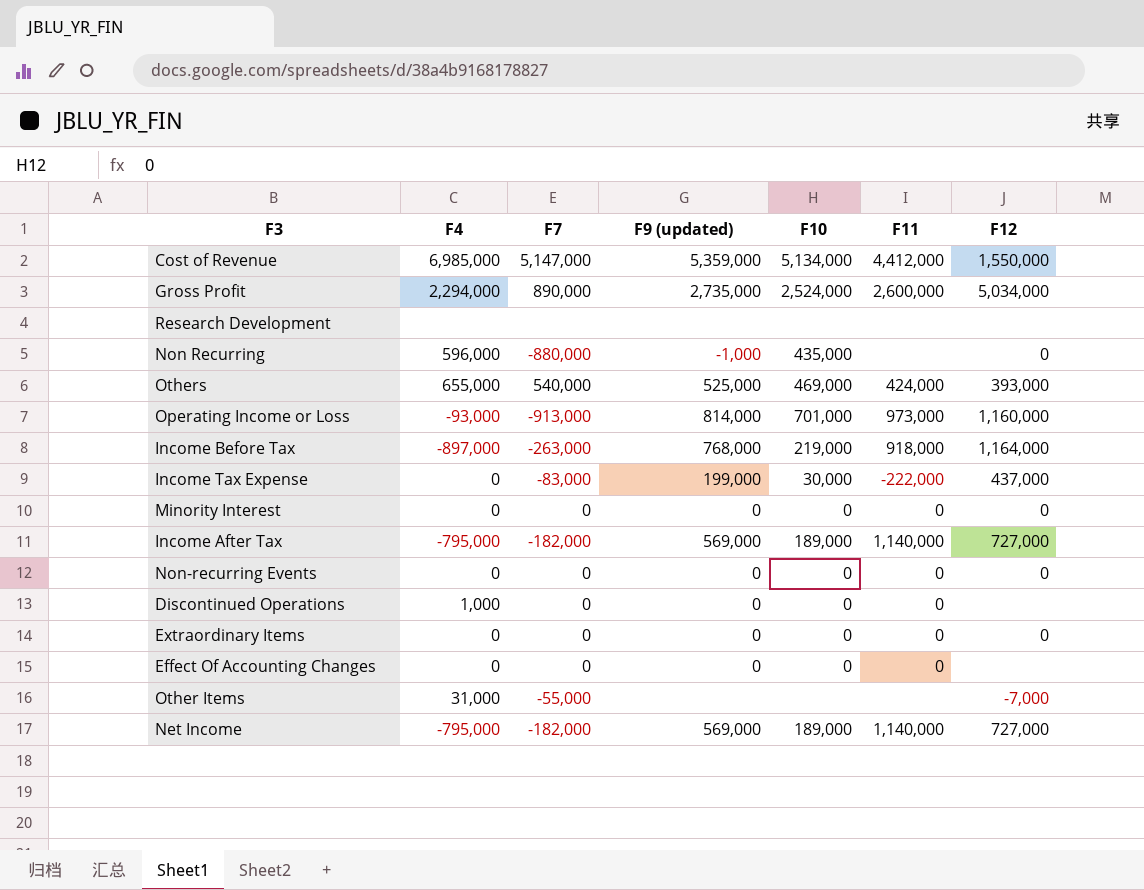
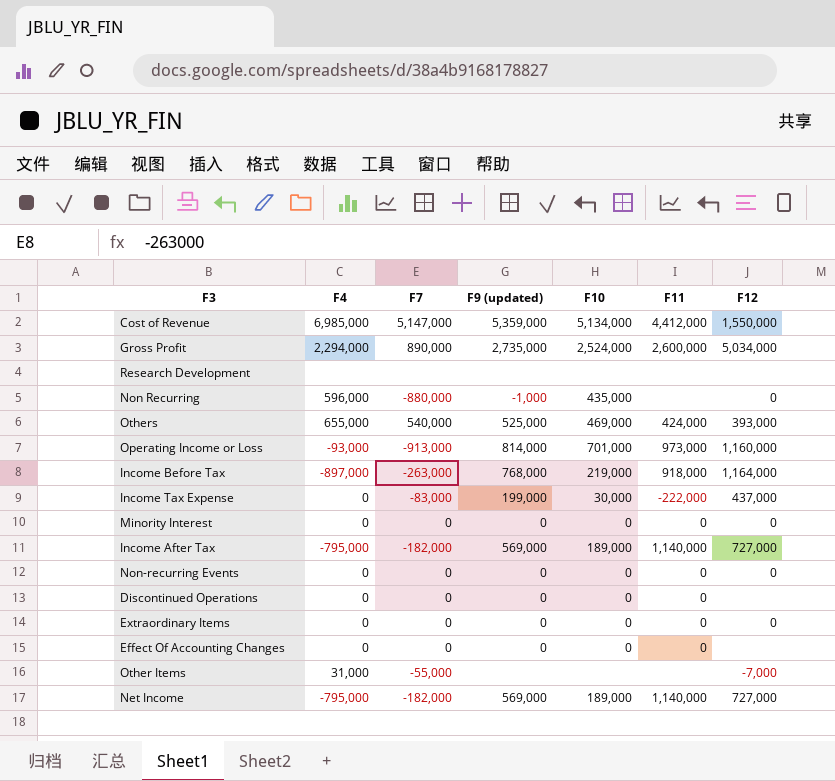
Discontinued Operations | F4: 1,000 -> 0

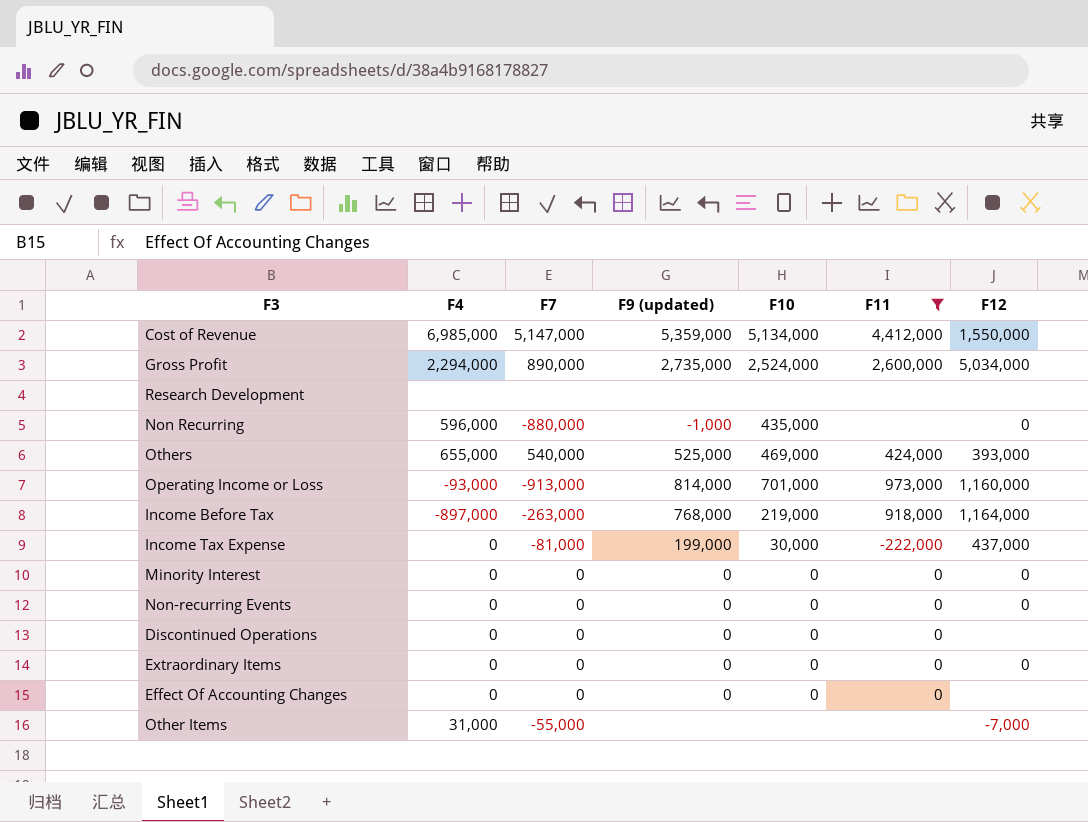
filter: none -> F11 != 1,140,000
Income Tax Expense | F7: -83,000 -> -81,000

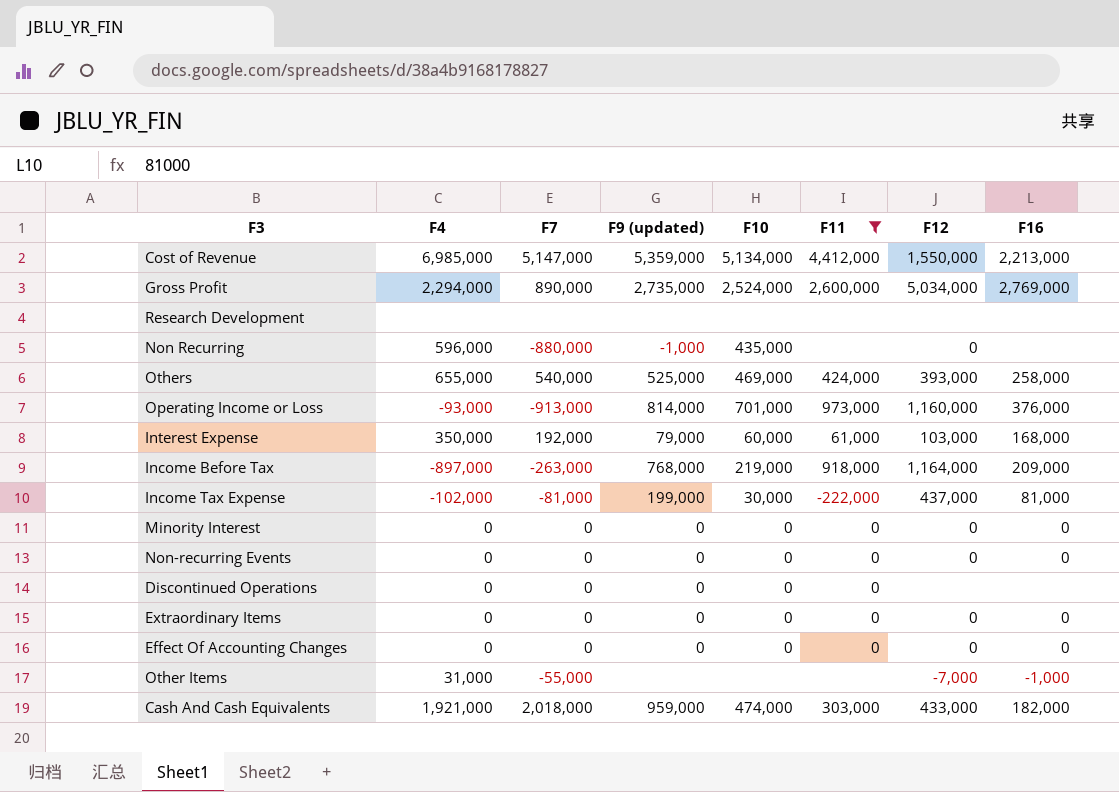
column F16 | position: none -> 8
row Interest Expense: none -> 350,000 | 192,000 | 79,000 | 60,000 | 61,000 | 103,000 | 168,000
Income Tax Expense | F4: 0 -> -102,000
Effect Of Accounting Changes | F12: none -> 0
row Cash And Cash Equivalents: none -> 1,921,000 | 2,018,000 | 959,000 | 474,000 | 303,000 | 433,000 | 182,000

